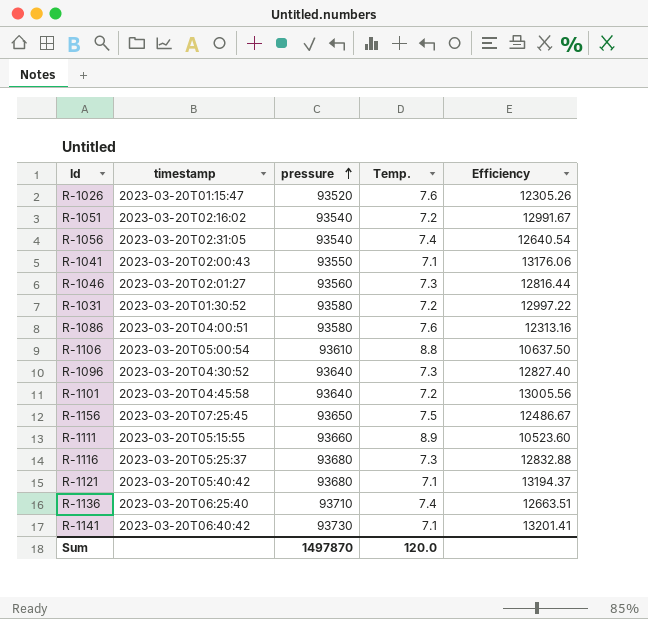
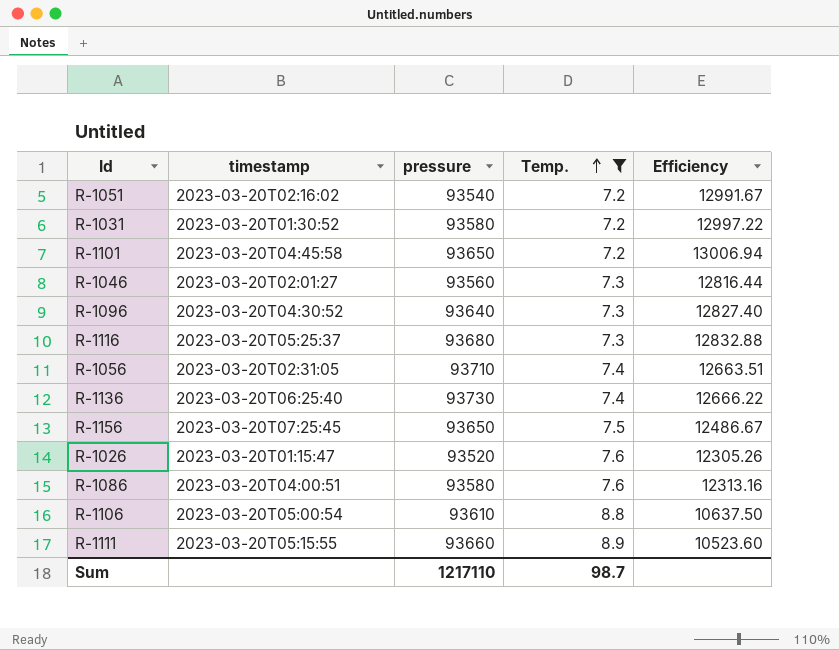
filter: none -> Temp. != 7.1
row order: pressure ascending -> Temp. ascending
R-1101 | pressure: 93640 -> 93650
R-1101 | Efficiency: 13005.56 -> 13006.94
R-1056 | pressure: 93540 -> 93710
R-1056 | Efficiency: 12640.54 -> 12663.51
R-1136 | pressure: 93710 -> 93730
R-1136 | Efficiency: 12663.51 -> 12666.22
Sum | pressure: 1497870 -> 1217110
Sum | Temp.: 120.0 -> 98.7

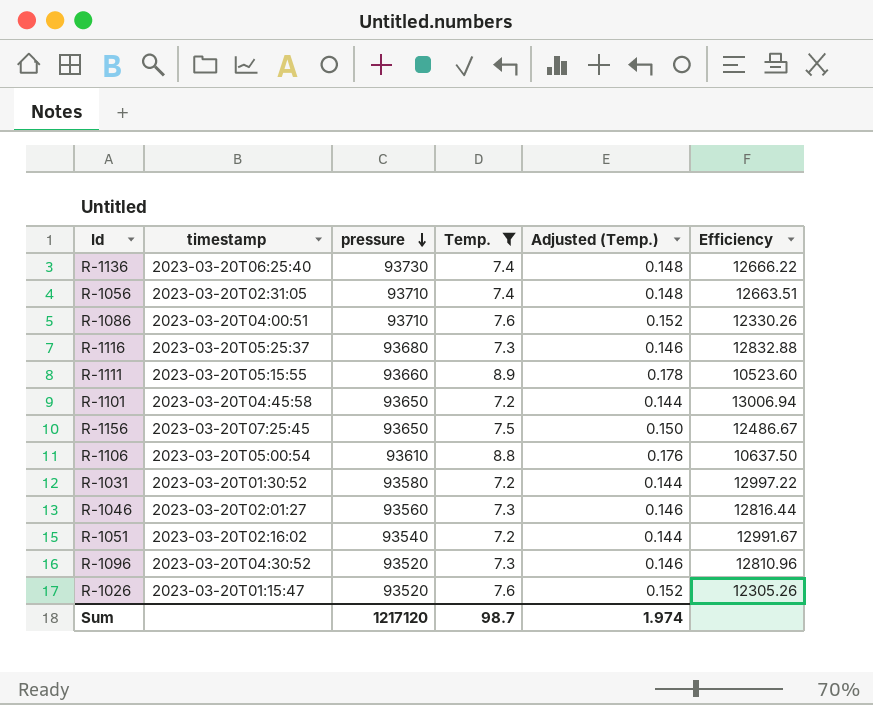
row order: Temp. ascending -> pressure descending
column Adjusted (Temp.) | formula: none -> [Temp.] * 0.02
R-1086 | pressure: 93580 -> 93710
R-1086 | Efficiency: 12313.16 -> 12330.26
R-1096 | pressure: 93640 -> 93520
R-1096 | Efficiency: 12827.40 -> 12810.96
Sum | pressure: 1217110 -> 1217120

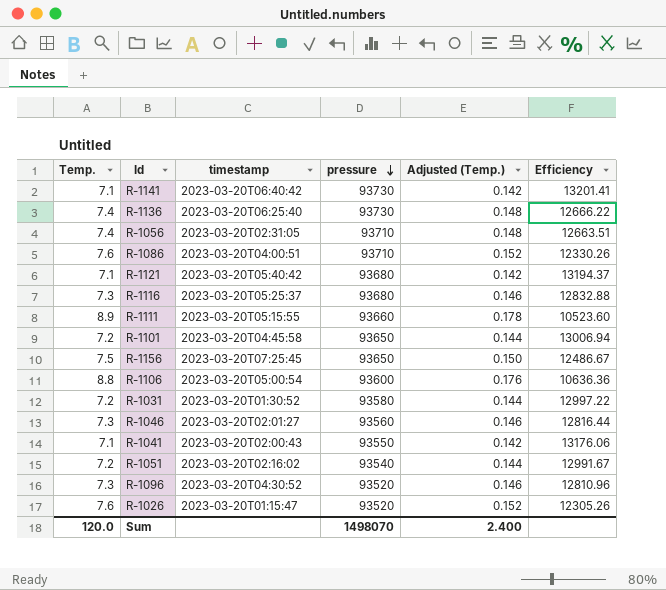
filter: Temp. != 7.1 -> none
column Temp. | position: 4 -> 1
R-1106 | pressure: 93610 -> 93600
R-1106 | Efficiency: 10637.50 -> 10636.36
Sum | Temp.: 98.7 -> 120.0
Sum | pressure: 1217120 -> 1498070
Sum | Adjusted (Temp.): 1.974 -> 2.400

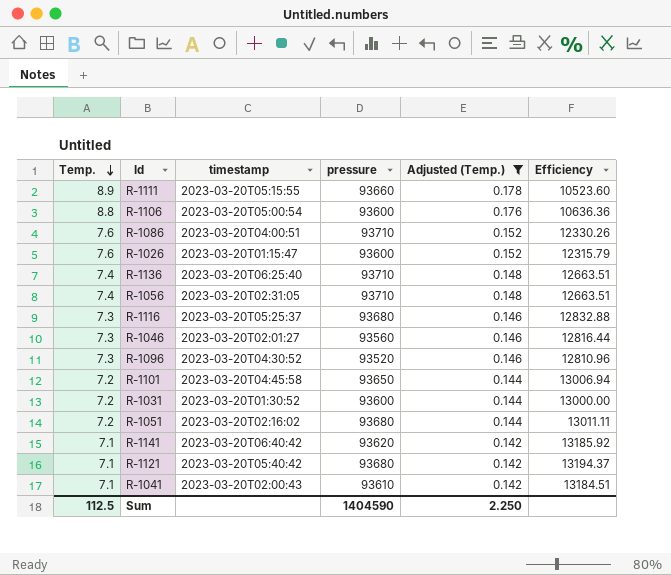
filter: none -> Adjusted (Temp.) != 0.150
row order: pressure descending -> Temp. descending
R-1026 | pressure: 93520 -> 93600
R-1026 | Efficiency: 12305.26 -> 12315.79
R-1136 | pressure: 93730 -> 93710
R-1136 | Efficiency: 12666.22 -> 12663.51
R-1031 | pressure: 93580 -> 93600
R-1031 | Efficiency: 12997.22 -> 13000.00
R-1051 | pressure: 93540 -> 93680
R-1051 | Efficiency: 12991.67 -> 13011.11
R-1141 | pressure: 93730 -> 93620
R-1141 | Efficiency: 13201.41 -> 13185.92
R-1041 | pressure: 93550 -> 93610
R-1041 | Efficiency: 13176.06 -> 13184.51
Sum | Temp.: 120.0 -> 112.5
Sum | pressure: 1498070 -> 1404590
Sum | Adjusted (Temp.): 2.400 -> 2.250

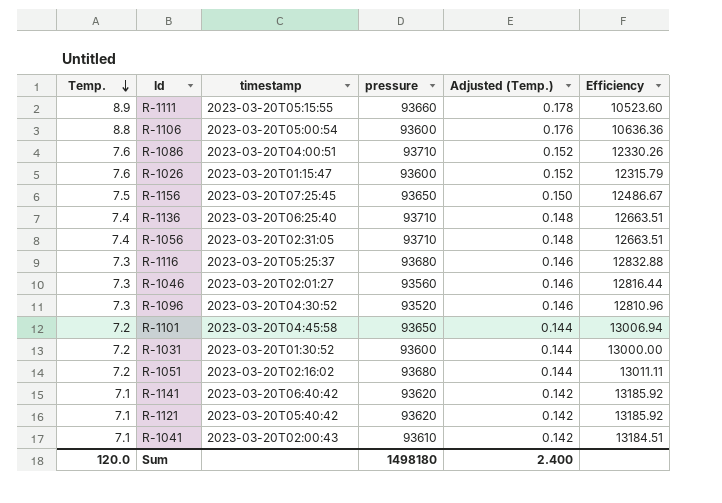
filter: Adjusted (Temp.) != 0.150 -> none
R-1121 | pressure: 93680 -> 93620
R-1121 | Efficiency: 13194.37 -> 13185.92
Sum | Temp.: 112.5 -> 120.0
Sum | pressure: 1404590 -> 1498180
Sum | Adjusted (Temp.): 2.250 -> 2.400

